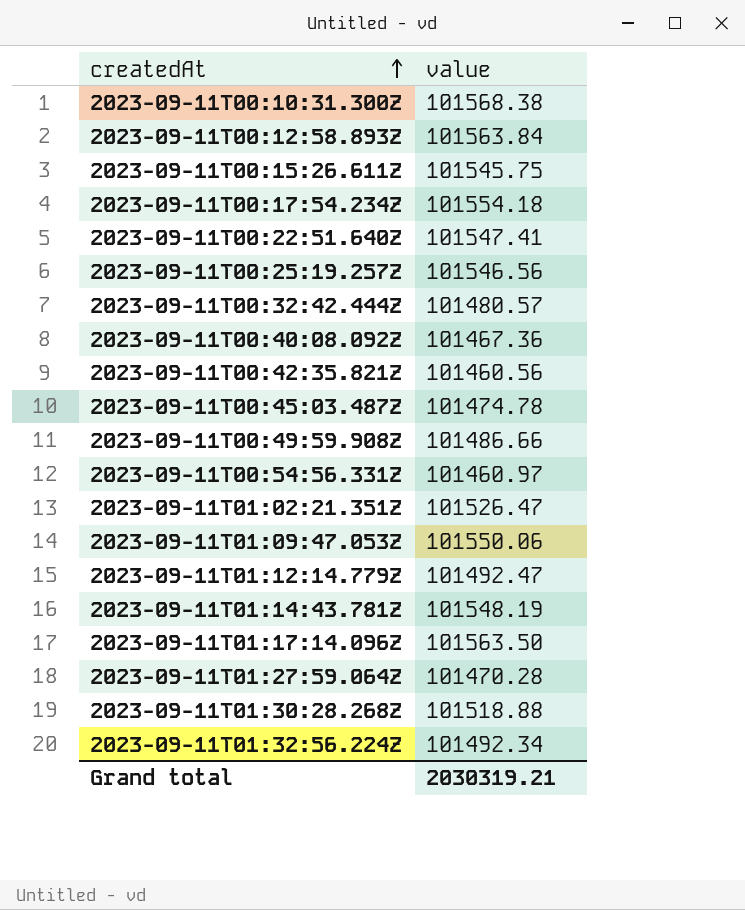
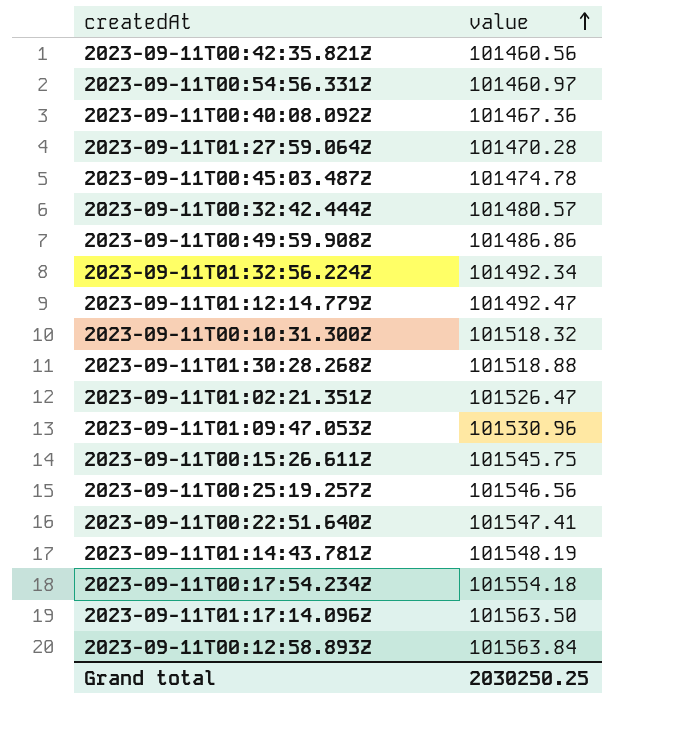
row order: createdAt ascending -> value ascending
2023-09-11T00:49:59.908Z | value: 101486.66 -> 101486.86
2023-09-11T00:10:31.300Z | value: 101568.38 -> 101518.32
2023-09-11T01:09:47.053Z | value: 101550.06 -> 101530.96
Grand total | value: 2030319.21 -> 2030250.25

